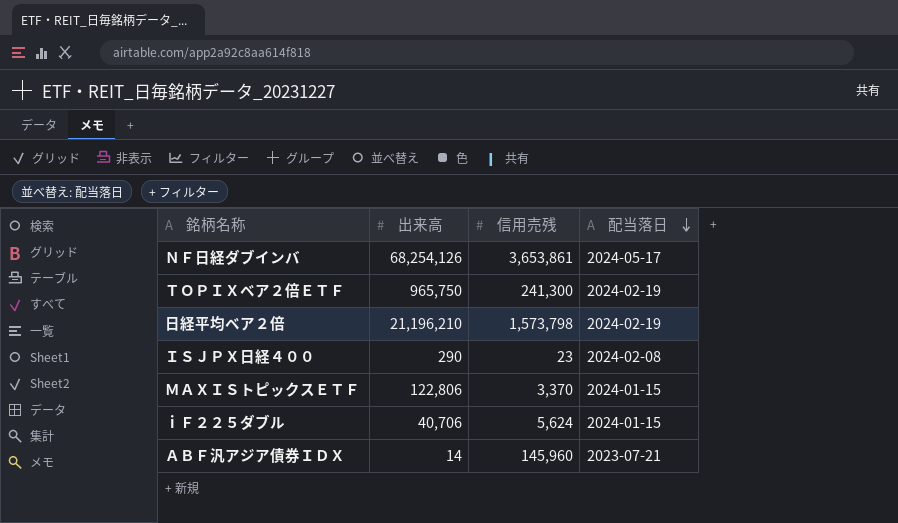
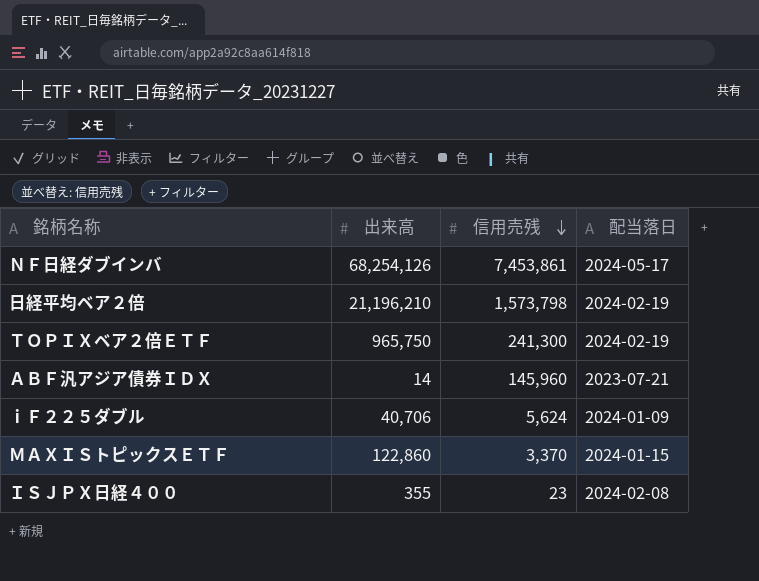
row order: 配当落日 descending -> 信用売残 descending
ＮＦ日経ダブインバ | 信用売残: 3,653,861 -> 7,453,861
ｉＦ２２５ダブル | 配当落日: 2024-01-15 -> 2024-01-09
ＭＡＸＩＳトピックスＥＴＦ | 出来高: 122,806 -> 122,860
ＩＳＪＰＸ日経４００ | 出来高: 290 -> 355

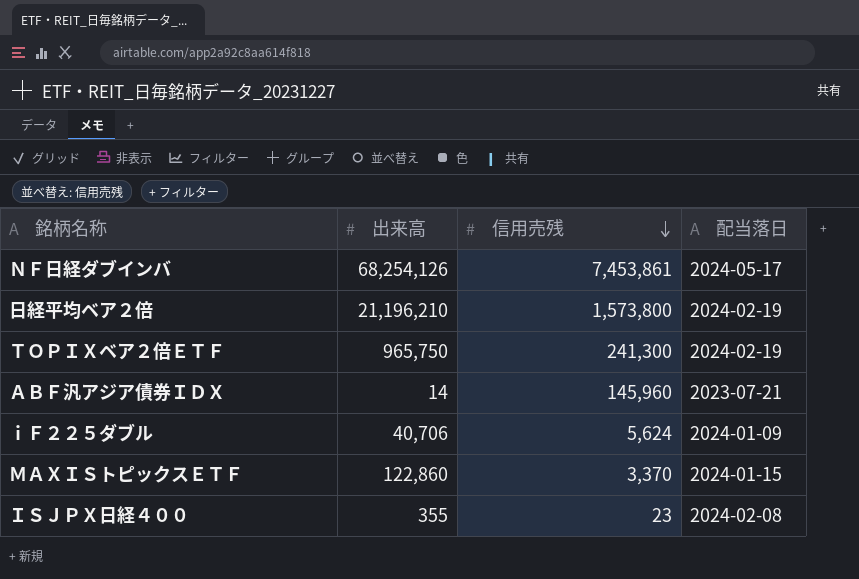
日経平均ベア２倍 | 信用売残: 1,573,798 -> 1,573,800

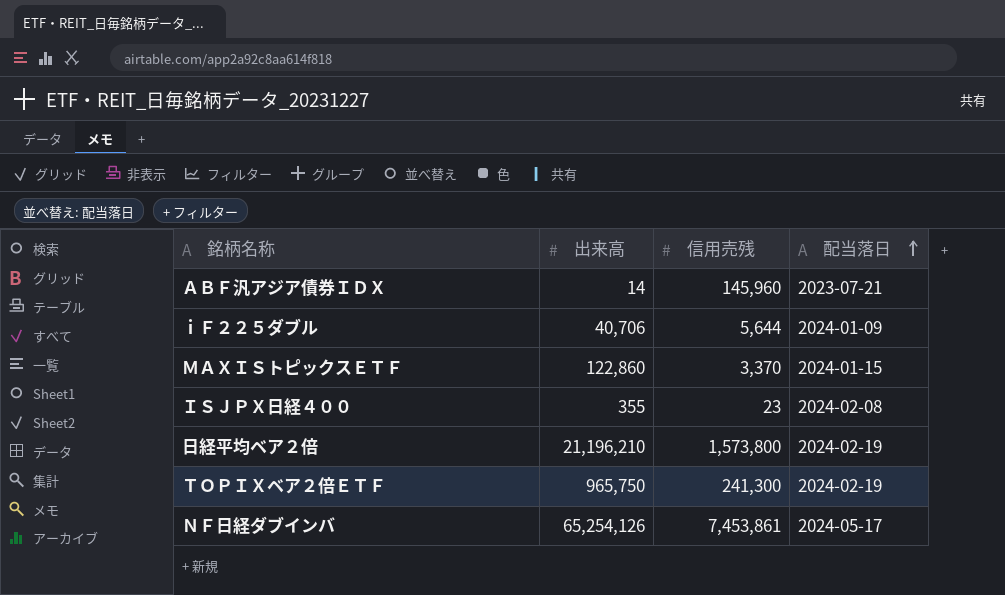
row order: 信用売残 descending -> 配当落日 ascending
ｉＦ２２５ダブル | 信用売残: 5,624 -> 5,644
ＮＦ日経ダブインバ | 出来高: 68,254,126 -> 65,254,126

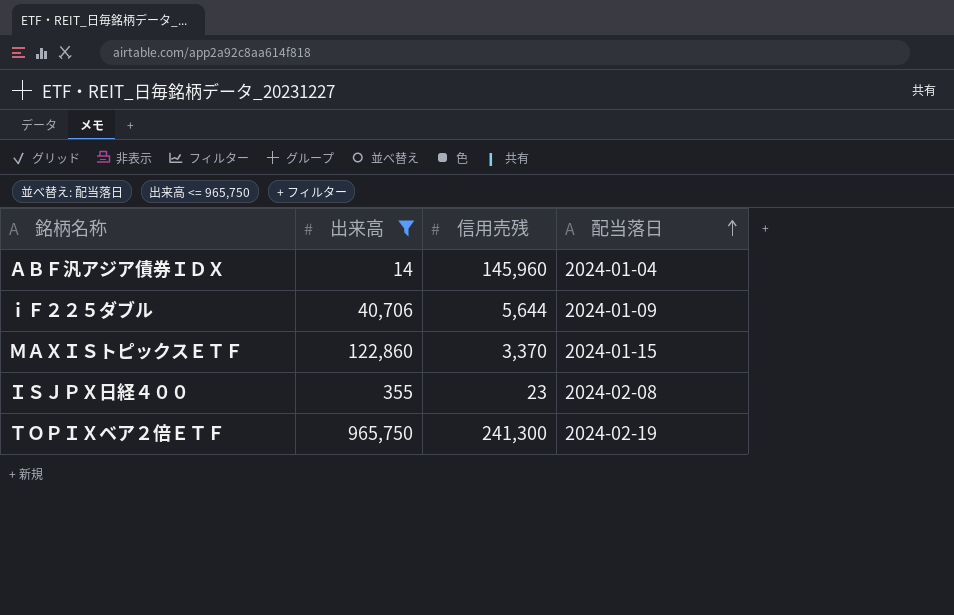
filter: none -> 出来高 <= 965,750
ＡＢＦ汎アジア債券ＩＤＸ | 配当落日: 2023-07-21 -> 2024-01-04

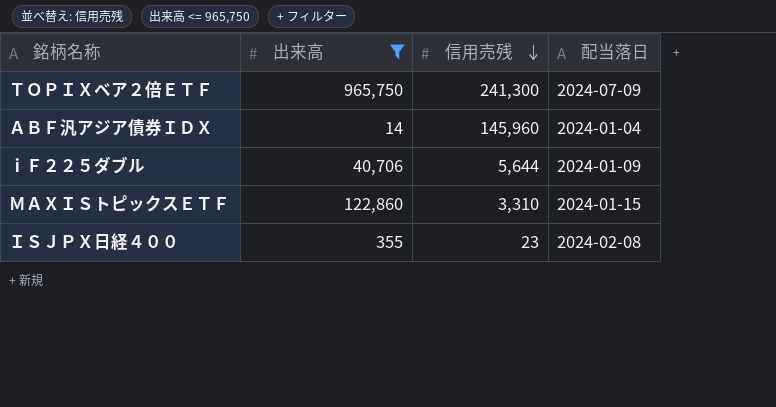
row order: 配当落日 ascending -> 信用売残 descending
ＴＯＰＩＸベア２倍ＥＴＦ | 配当落日: 2024-02-19 -> 2024-07-09
ＭＡＸＩＳトピックスＥＴＦ | 信用売残: 3,370 -> 3,310

